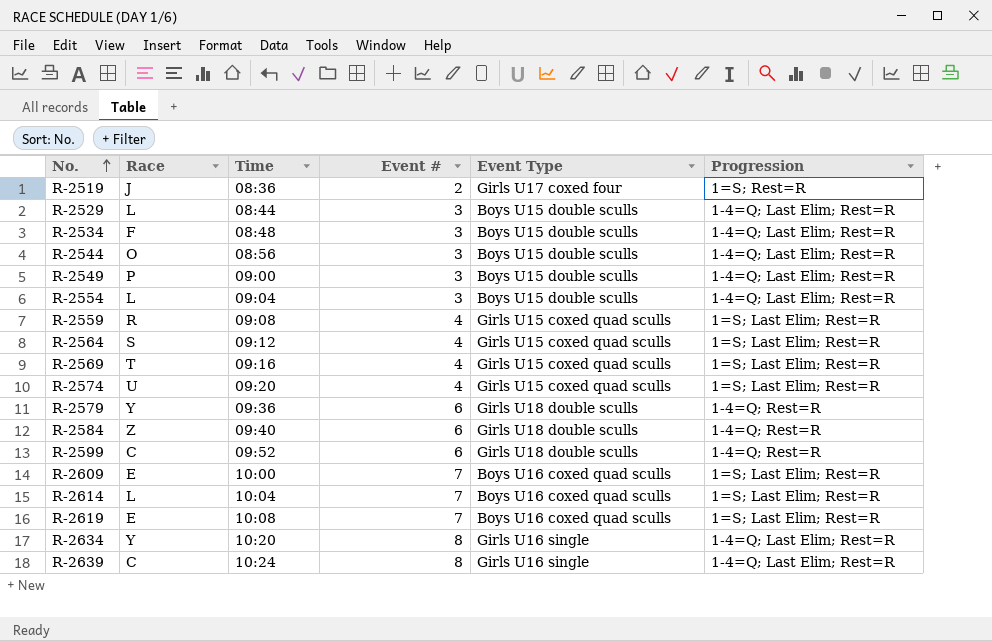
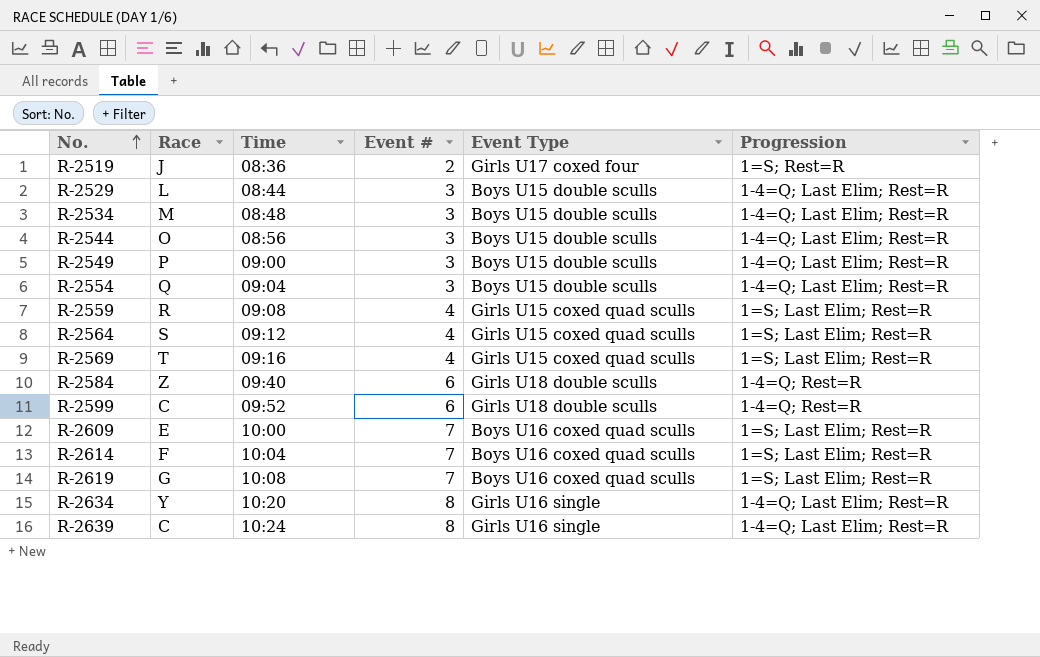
row R-2574: U | 09:20 | 4 | Girls U15 coxed quad sculls | 1=S; Last Elim; Rest=R -> none
row R-2579: Y | 09:36 | 6 | Girls U18 double sculls | 1-4=Q; Rest=R -> none
R-2534 | Race: F -> M
R-2554 | Race: L -> Q
R-2614 | Race: L -> F
R-2619 | Race: E -> G

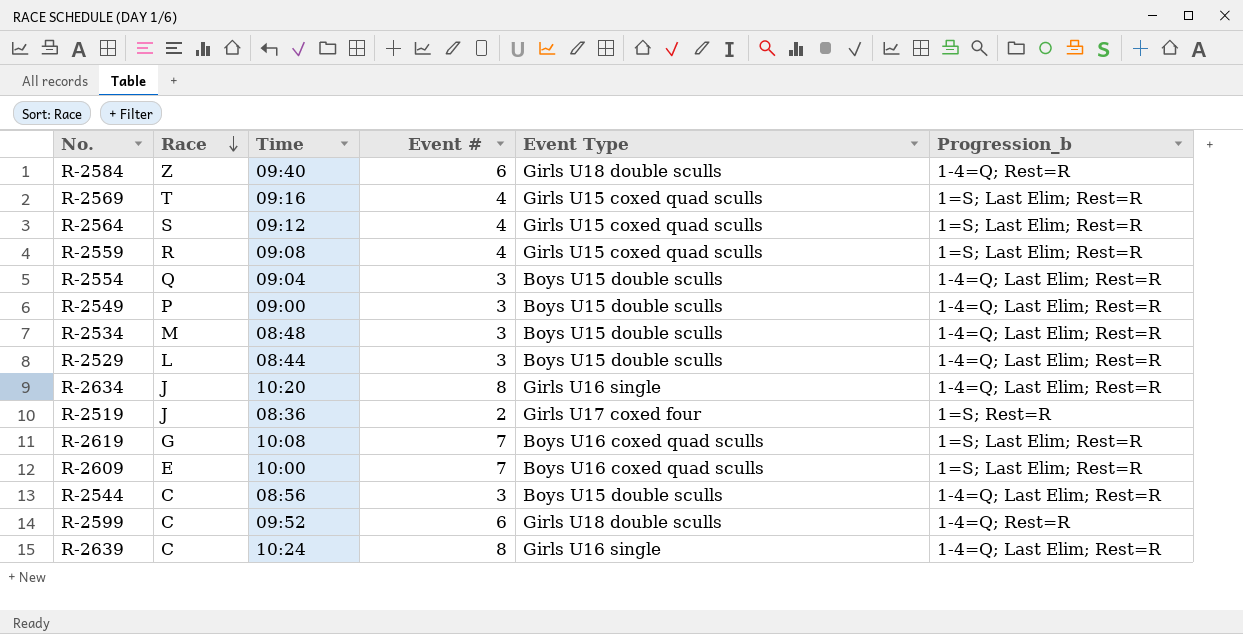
row order: No. ascending -> Race descending
column name: Progression -> Progression_b
row R-2614: F | 10:04 | 7 | Boys U16 coxed quad sculls | 1=S; Last Elim; Rest=R -> none
R-2634 | Race: Y -> J
R-2544 | Race: O -> C

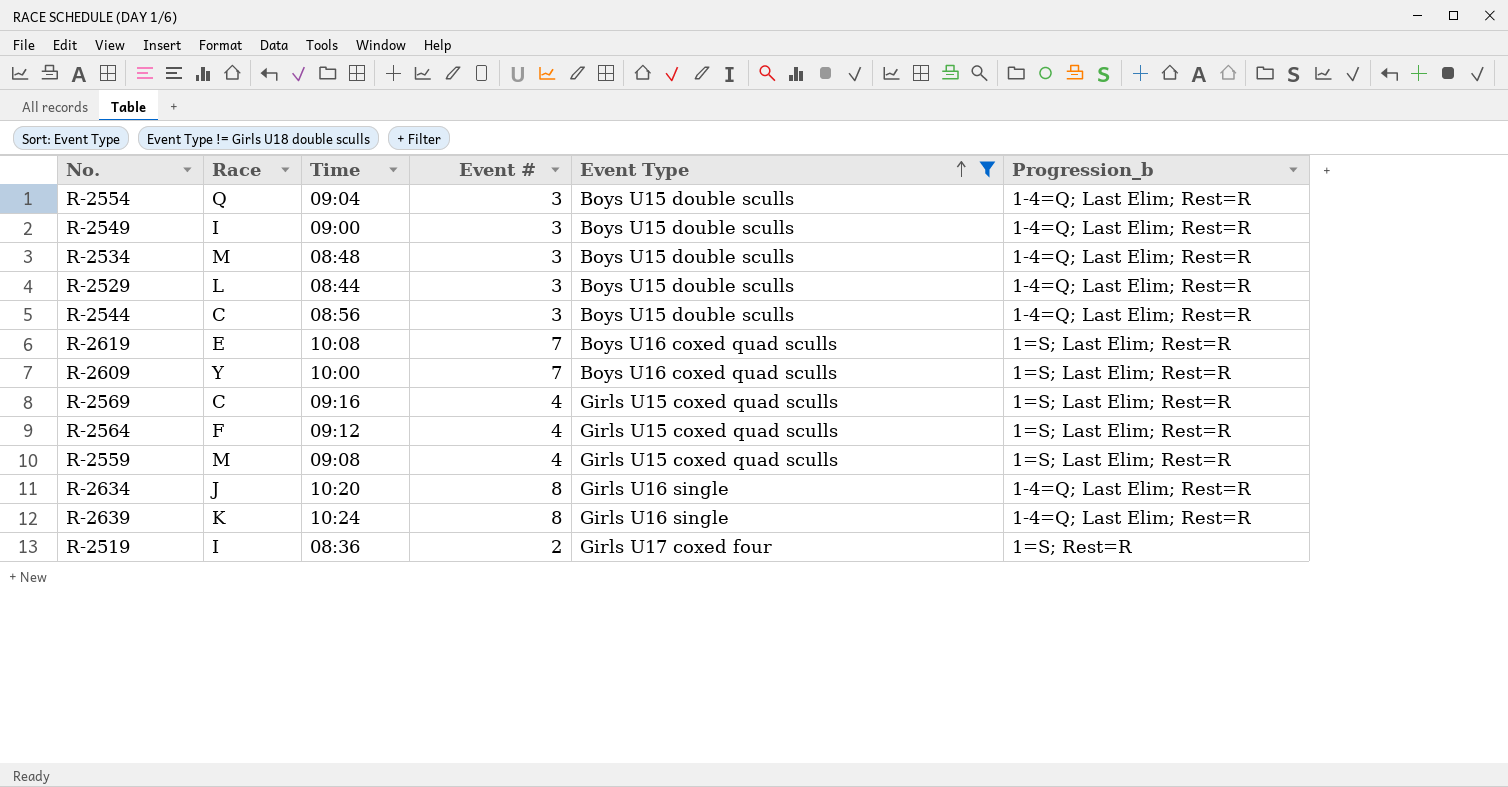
filter: none -> Event Type != Girls U18 double sculls
row order: Race descending -> Event Type ascending
R-2549 | Race: P -> I
R-2619 | Race: G -> E
R-2609 | Race: E -> Y
R-2569 | Race: T -> C
R-2564 | Race: S -> F
R-2559 | Race: R -> M
R-2639 | Race: C -> K
R-2519 | Race: J -> I

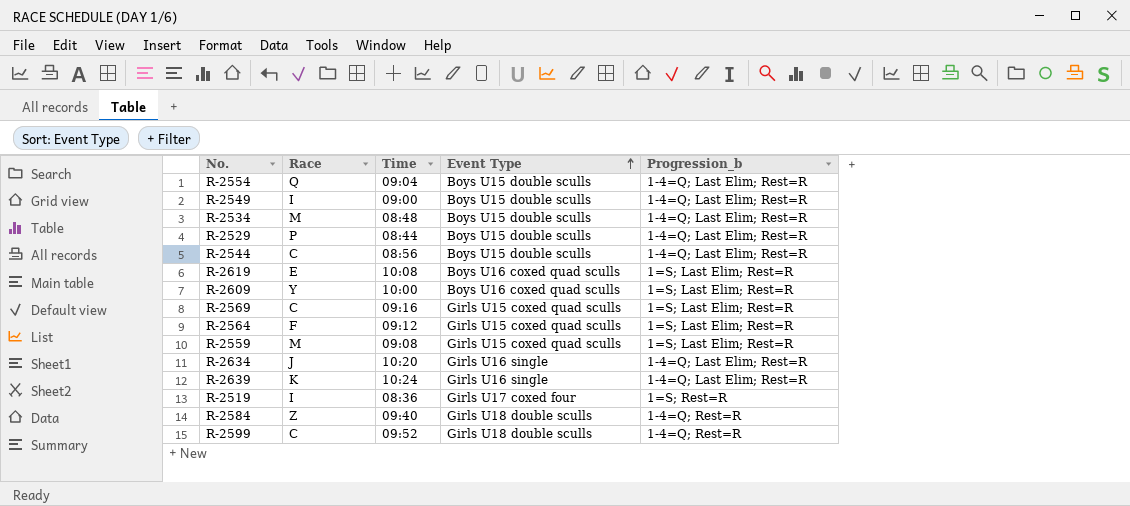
filter: Event Type != Girls U18 double sculls -> none
column Event # | position: 4 -> none
R-2529 | Race: L -> P

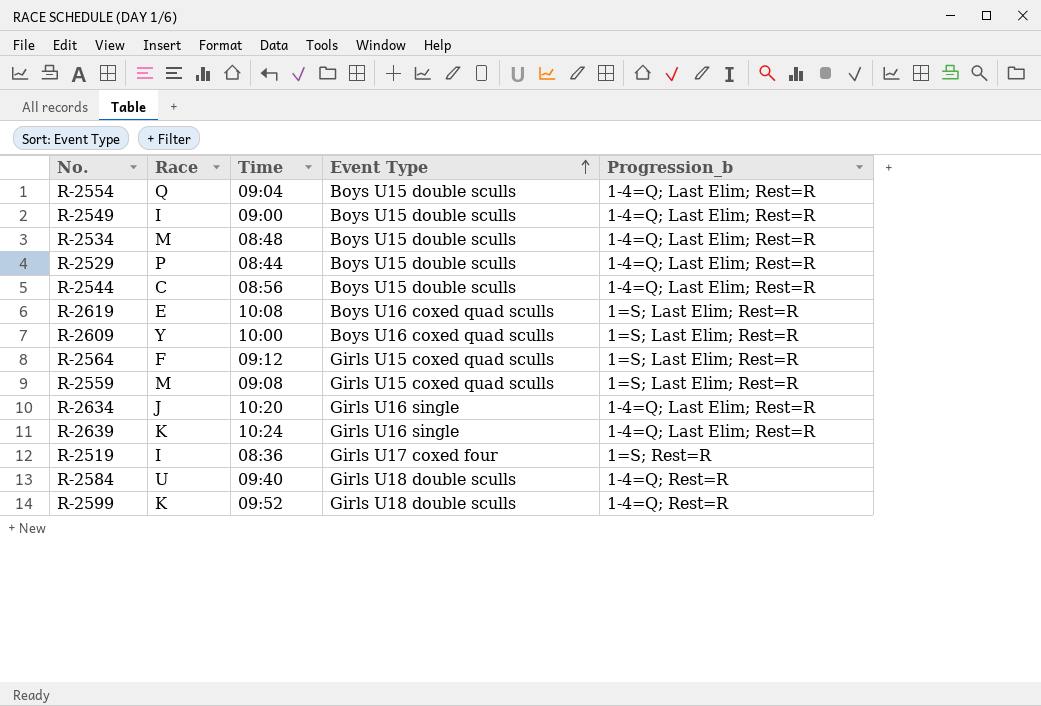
row R-2569: C | 09:16 | Girls U15 coxed quad sculls | 1=S; Last Elim; Rest=R -> none
R-2584 | Race: Z -> U
R-2599 | Race: C -> K

